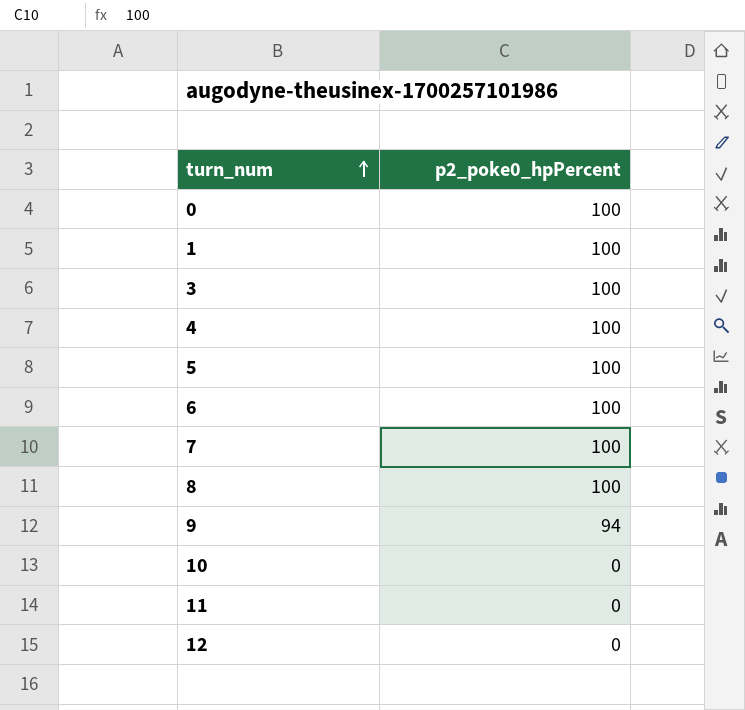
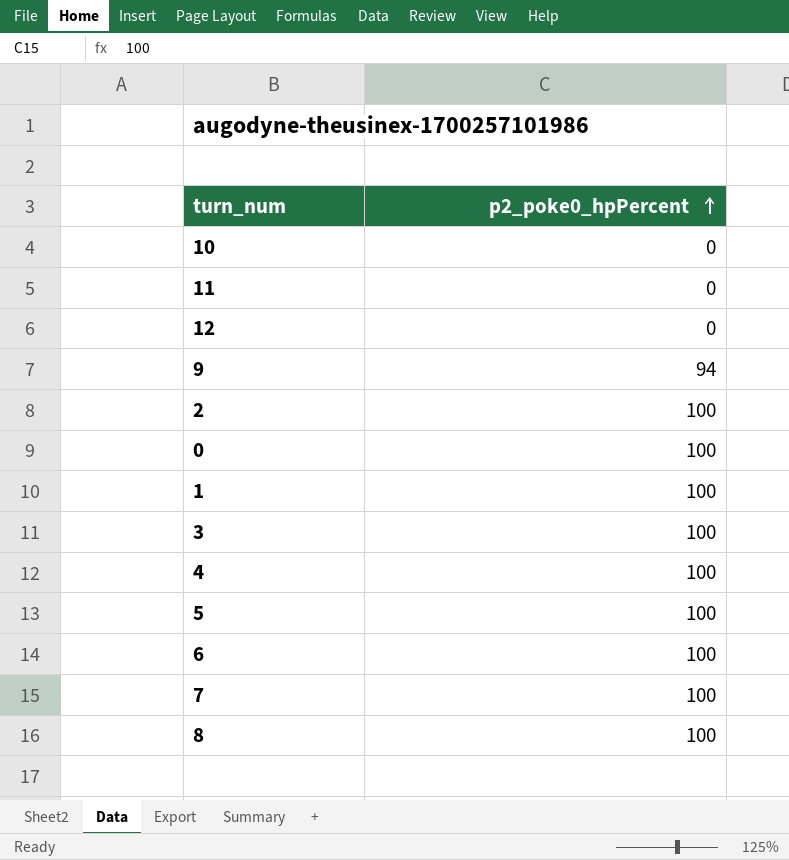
row order: turn_num ascending -> p2_poke0_hpPercent ascending
row 2: none -> 100

